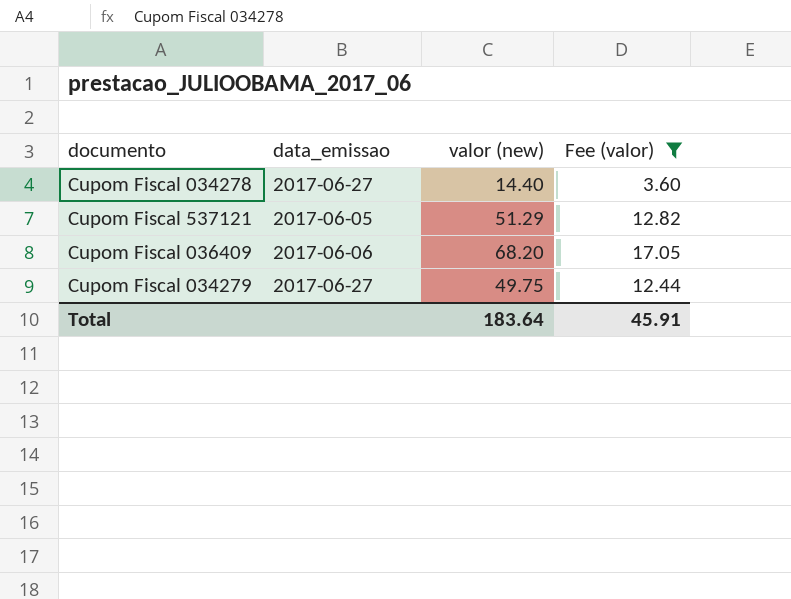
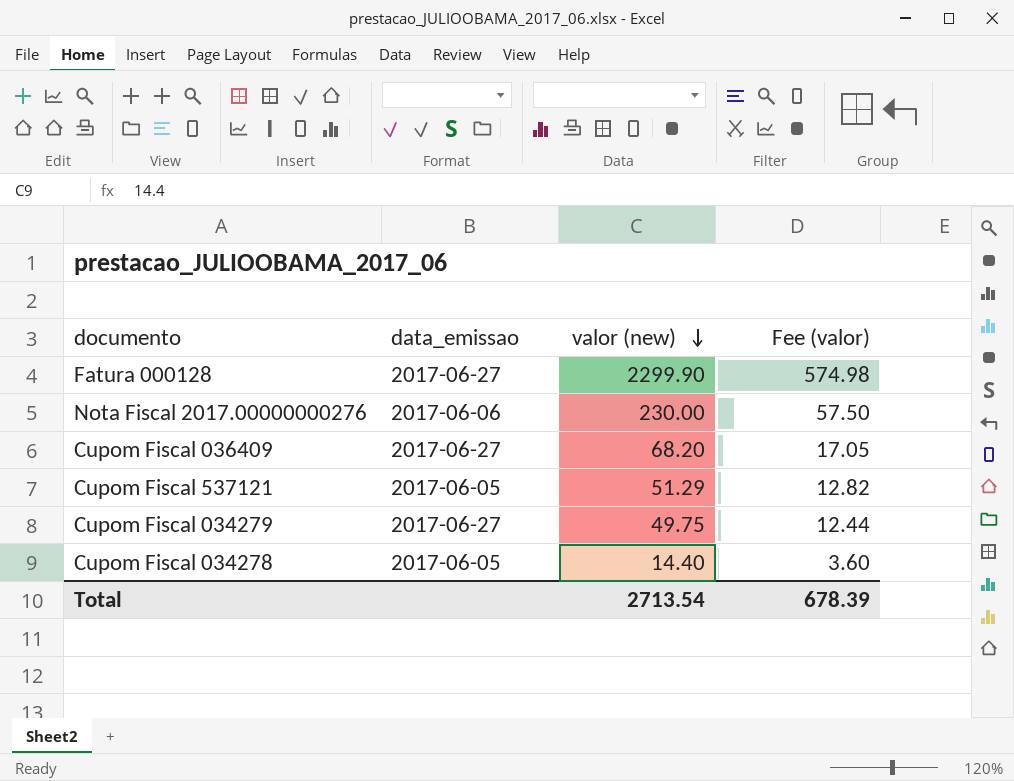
filter: Fee (valor) <= 17.05 -> none
row order: none -> valor (new) descending
Cupom Fiscal 036409 | data_emissao: 2017-06-06 -> 2017-06-27
Cupom Fiscal 034278 | data_emissao: 2017-06-27 -> 2017-06-05
Total | valor (new): 183.64 -> 2713.54
Total | Fee (valor): 45.91 -> 678.39

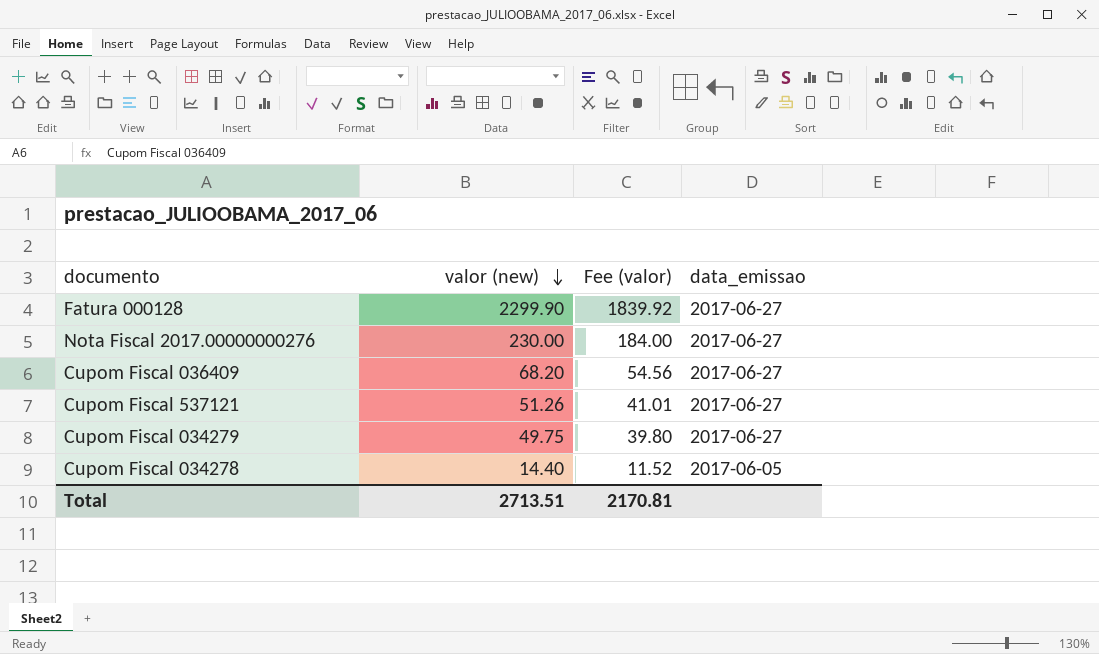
column Fee (valor) | formula: [valor (new)] * 0.25 -> [valor (new)] * 0.8
column data_emissao | position: 2 -> 4
Nota Fiscal 2017.00000000276 | data_emissao: 2017-06-06 -> 2017-06-27
Cupom Fiscal 537121 | valor (new): 51.29 -> 51.26
Cupom Fiscal 537121 | data_emissao: 2017-06-05 -> 2017-06-27
Total | valor (new): 2713.54 -> 2713.51
Total | Fee (valor): 678.39 -> 2170.81

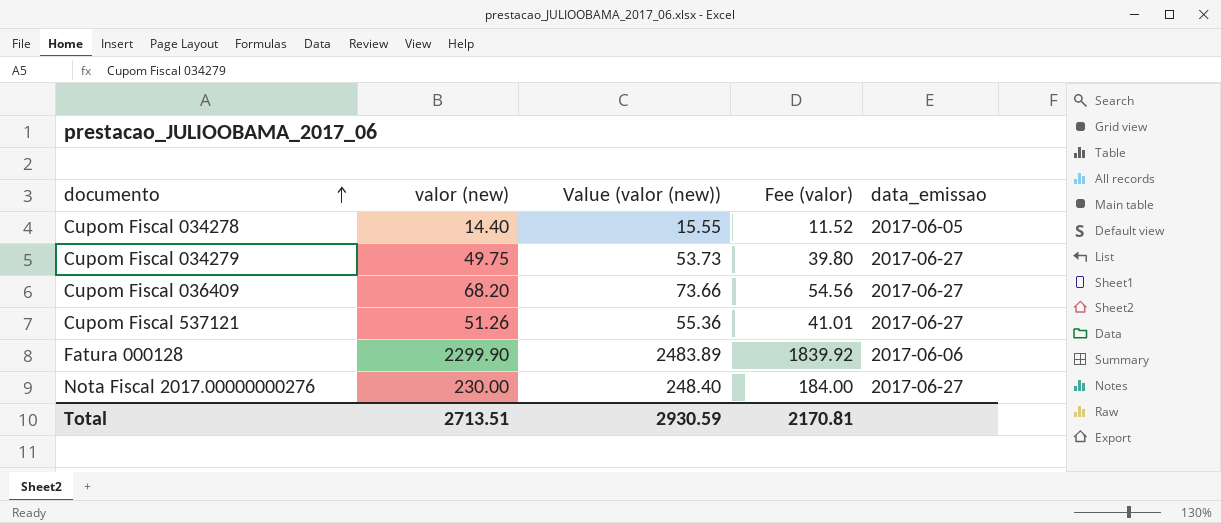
row order: valor (new) descending -> documento ascending
column Value (valor (new)) | formula: none -> [valor (new)] * 1.08
Fatura 000128 | data_emissao: 2017-06-27 -> 2017-06-06

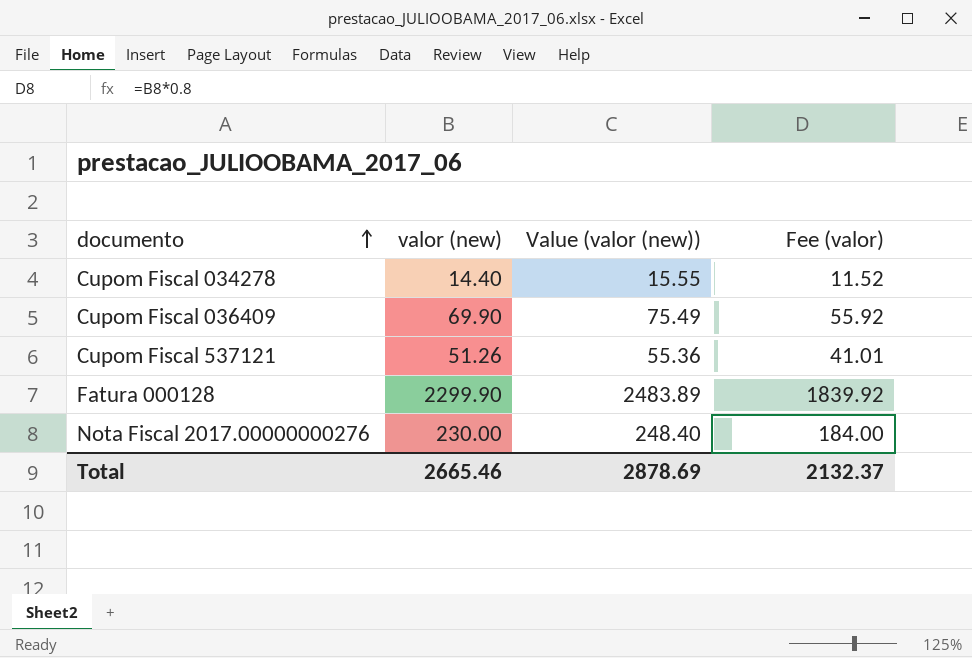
column data_emissao | position: 5 -> none
row Cupom Fiscal 034279: 49.75 | 53.73 | 39.80 | 2017-06-27 -> none
Cupom Fiscal 036409 | valor (new): 68.20 -> 69.90
Cupom Fiscal 036409 | Value (valor (new)): 73.66 -> 75.49
Cupom Fiscal 036409 | Fee (valor): 54.56 -> 55.92
Total | valor (new): 2713.51 -> 2665.46
Total | Value (valor (new)): 2930.59 -> 2878.69
Total | Fee (valor): 2170.81 -> 2132.37

